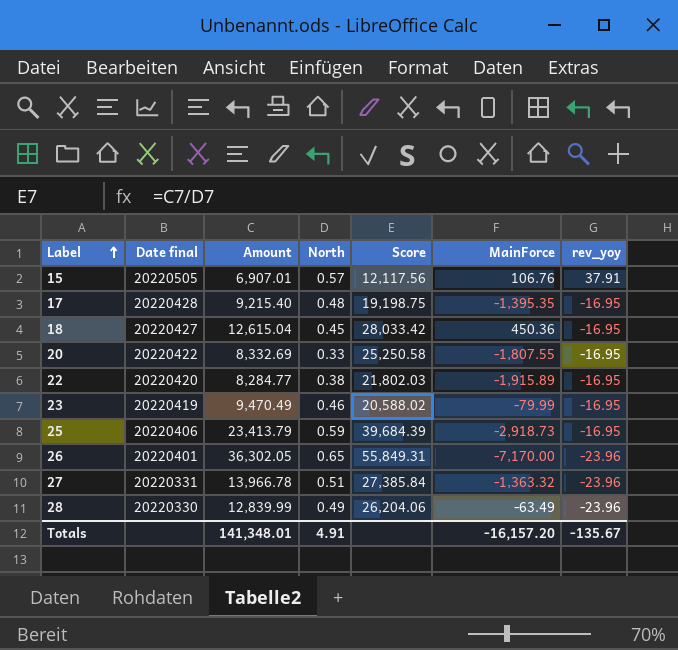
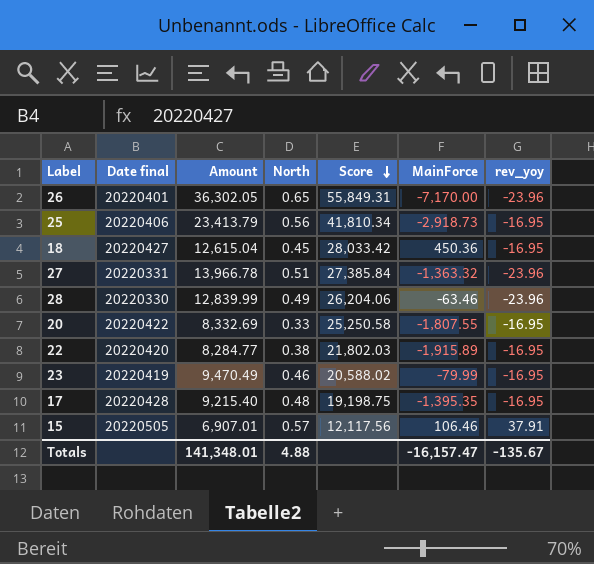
row order: Label ascending -> Score descending
25 | North: 0.59 -> 0.56
25 | Score: 39,684.39 -> 41,810.34
28 | MainForce: -63.49 -> -63.46
15 | MainForce: 106.76 -> 106.46
Totals | North: 4.91 -> 4.88
Totals | MainForce: -16,157.20 -> -16,157.47

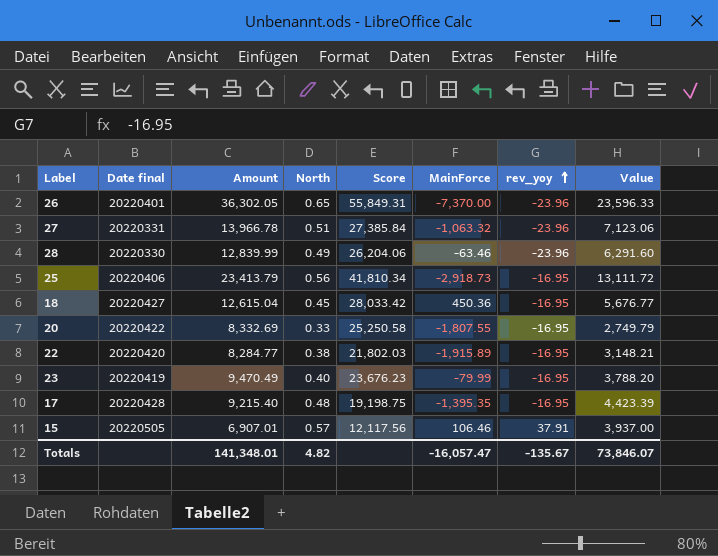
row order: Score descending -> rev_yoy ascending
column Value | formula: none -> [Amount] * [North]
26 | MainForce: -7,170.00 -> -7,370.00
27 | MainForce: -1,363.32 -> -1,063.32
23 | North: 0.46 -> 0.40
23 | Score: 20,588.02 -> 23,676.23
Totals | North: 4.88 -> 4.82
Totals | MainForce: -16,157.47 -> -16,057.47

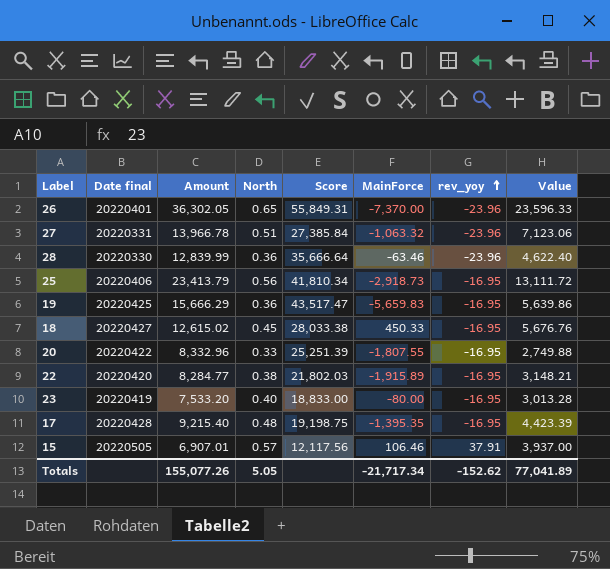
28 | North: 0.49 -> 0.36
28 | Score: 26,204.06 -> 35,666.64
28 | Value: 6,291.60 -> 4,622.40
row 19: none -> 20220425 | 15,666.29 | 0.36 | 43,517.47 | -5,659.83 | -16.95 | 5,639.86
18 | Amount: 12,615.04 -> 12,615.02
18 | Score: 28,033.42 -> 28,033.38
18 | MainForce: 450.36 -> 450.33
18 | Value: 5,676.77 -> 5,676.76
20 | Amount: 8,332.69 -> 8,332.96
20 | Score: 25,250.58 -> 25,251.39
20 | Value: 2,749.79 -> 2,749.88
23 | Amount: 9,470.49 -> 7,533.20
23 | Score: 23,676.23 -> 18,833.00
23 | MainForce: -79.99 -> -80.00
23 | Value: 3,788.20 -> 3,013.28
Totals | Amount: 141,348.01 -> 155,077.26
Totals | North: 4.82 -> 5.05
Totals | MainForce: -16,057.47 -> -21,717.34
Totals | rev_yoy: -135.67 -> -152.62
Totals | Value: 73,846.07 -> 77,041.89

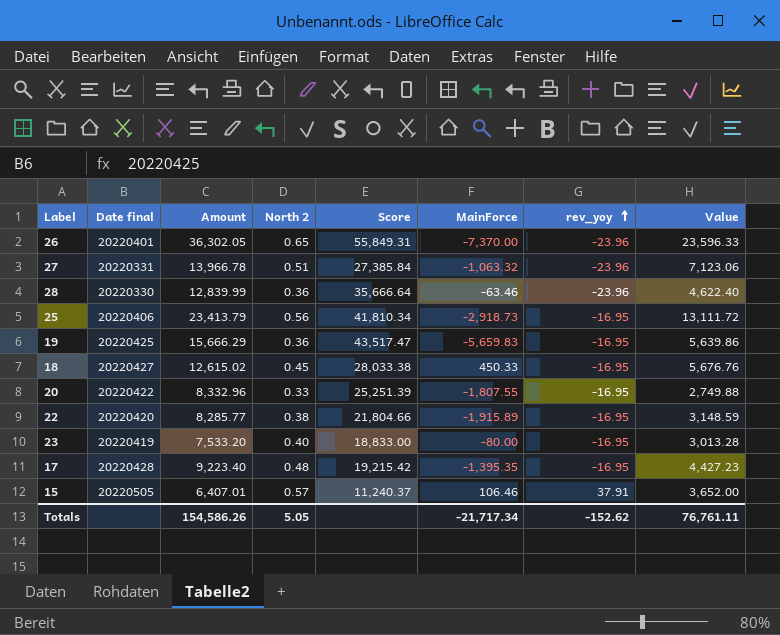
column name: North -> North 2
22 | Amount: 8,284.77 -> 8,285.77
22 | Score: 21,802.03 -> 21,804.66
22 | Value: 3,148.21 -> 3,148.59
17 | Amount: 9,215.40 -> 9,223.40
17 | Score: 19,198.75 -> 19,215.42
17 | Value: 4,423.39 -> 4,427.23
15 | Amount: 6,907.01 -> 6,407.01
15 | Score: 12,117.56 -> 11,240.37
15 | Value: 3,937.00 -> 3,652.00
Totals | Amount: 155,077.26 -> 154,586.26
Totals | Value: 77,041.89 -> 76,761.11

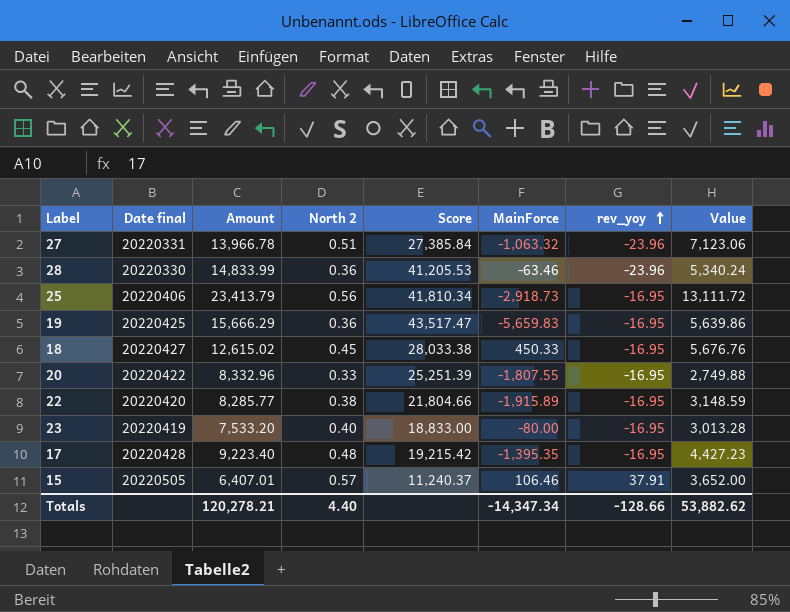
row 26: 20220401 | 36,302.05 | 0.65 | 55,849.31 | -7,370.00 | -23.96 | 23,596.33 -> none
28 | Amount: 12,839.99 -> 14,833.99
28 | Score: 35,666.64 -> 41,205.53
28 | Value: 4,622.40 -> 5,340.24
Totals | Amount: 154,586.26 -> 120,278.21
Totals | North 2: 5.05 -> 4.40
Totals | MainForce: -21,717.34 -> -14,347.34
Totals | rev_yoy: -152.62 -> -128.66
Totals | Value: 76,761.11 -> 53,882.62

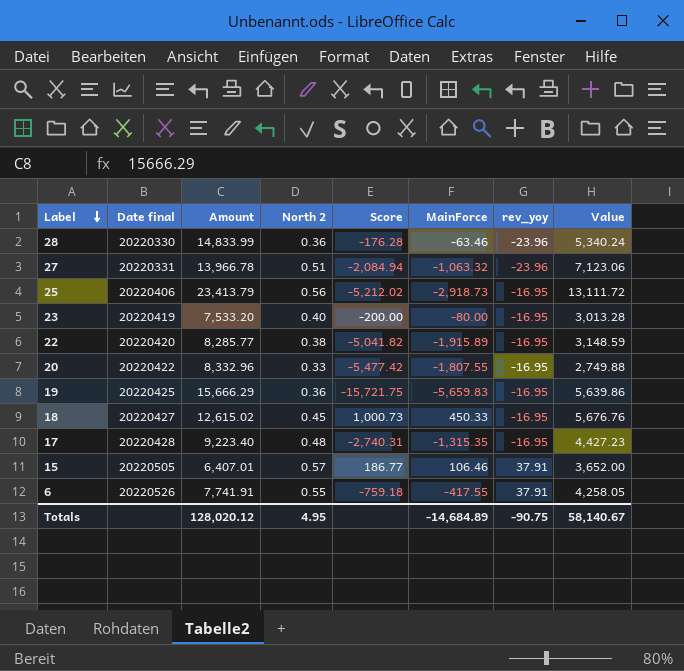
row order: rev_yoy ascending -> Label descending
column Score | formula: [Amount] / [North 2] -> [MainForce] / [North 2]
17 | MainForce: -1,395.35 -> -1,315.35
row 6: none -> 20220526 | 7,741.91 | 0.55 | -759.18 | -417.55 | 37.91 | 4,258.05
Totals | Amount: 120,278.21 -> 128,020.12
Totals | North 2: 4.40 -> 4.95
Totals | MainForce: -14,347.34 -> -14,684.89
Totals | rev_yoy: -128.66 -> -90.75
Totals | Value: 53,882.62 -> 58,140.67

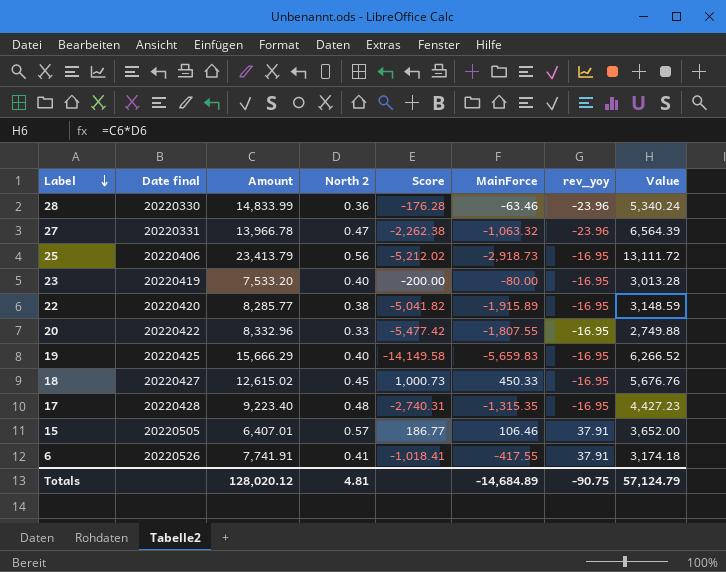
27 | North 2: 0.51 -> 0.47
27 | Score: -2,084.94 -> -2,262.38
27 | Value: 7,123.06 -> 6,564.39
19 | North 2: 0.36 -> 0.40
19 | Score: -15,721.75 -> -14,149.58
19 | Value: 5,639.86 -> 6,266.52
6 | North 2: 0.55 -> 0.41
6 | Score: -759.18 -> -1,018.41
6 | Value: 4,258.05 -> 3,174.18
Totals | North 2: 4.95 -> 4.81
Totals | Value: 58,140.67 -> 57,124.79

